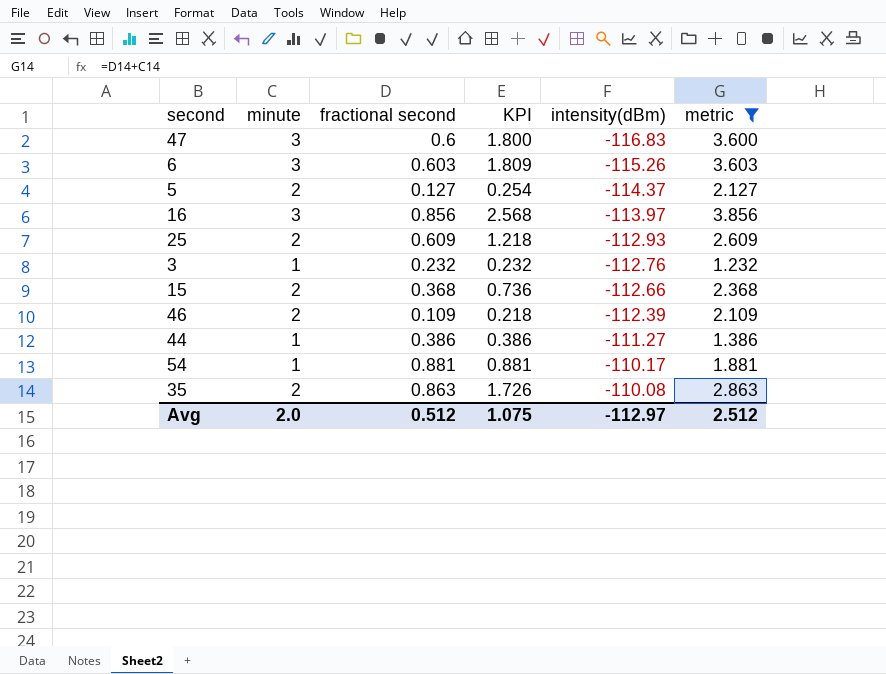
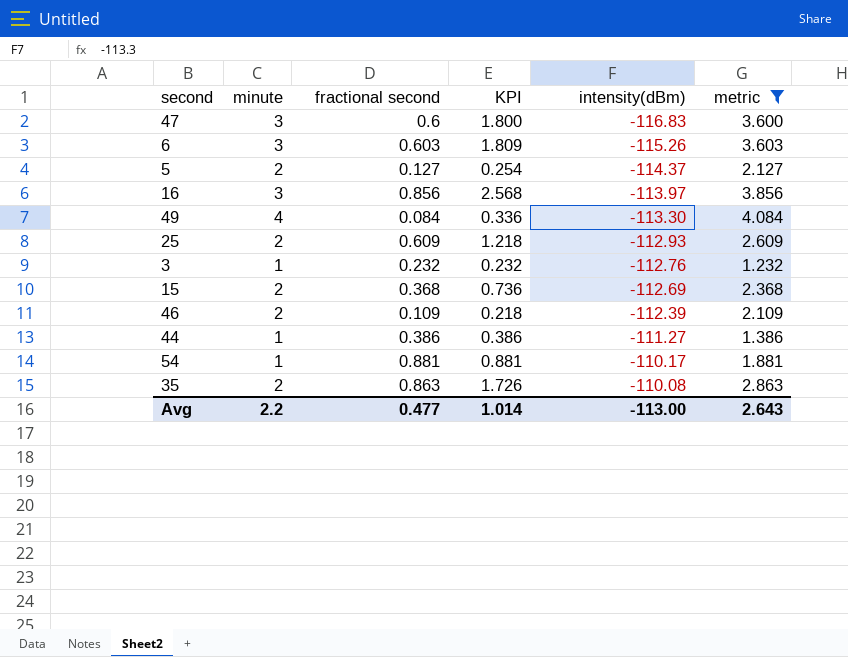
row 49: none -> 4 | 0.084 | 0.336 | -113.30 | 4.084
15 | intensity(dBm): -112.66 -> -112.69
Avg | minute: 2.0 -> 2.2
Avg | fractional second: 0.512 -> 0.477
Avg | KPI: 1.075 -> 1.014
Avg | intensity(dBm): -112.97 -> -113.00
Avg | metric: 2.512 -> 2.643

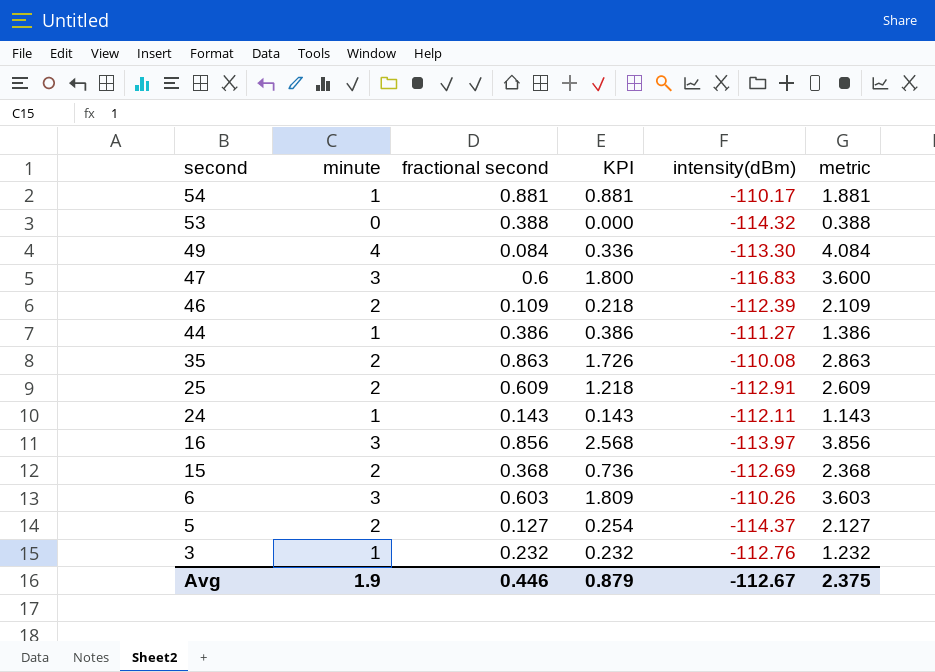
filter: metric >= 1.232 -> none
row order: intensity(dBm) ascending -> second descending
25 | intensity(dBm): -112.93 -> -112.91
6 | intensity(dBm): -115.26 -> -110.26
Avg | minute: 2.2 -> 1.9
Avg | fractional second: 0.477 -> 0.446
Avg | KPI: 1.014 -> 0.879
Avg | intensity(dBm): -113.00 -> -112.67
Avg | metric: 2.643 -> 2.375

